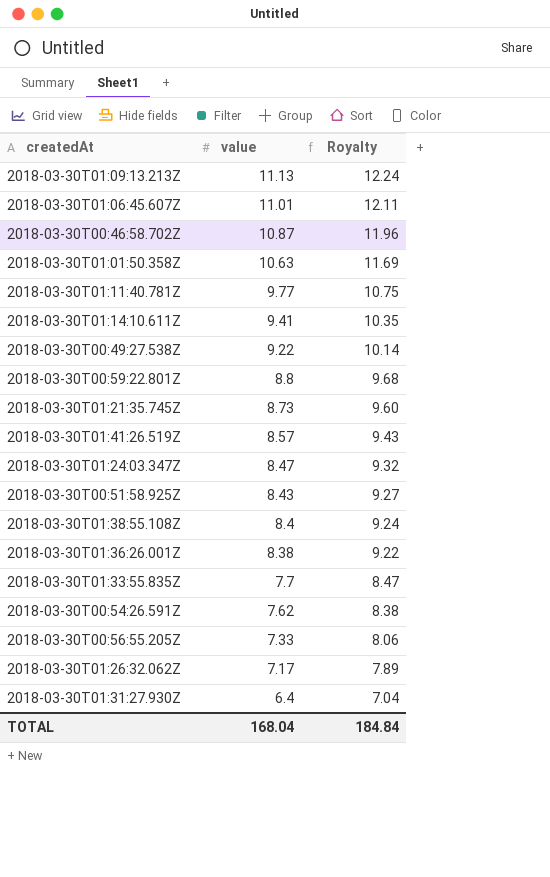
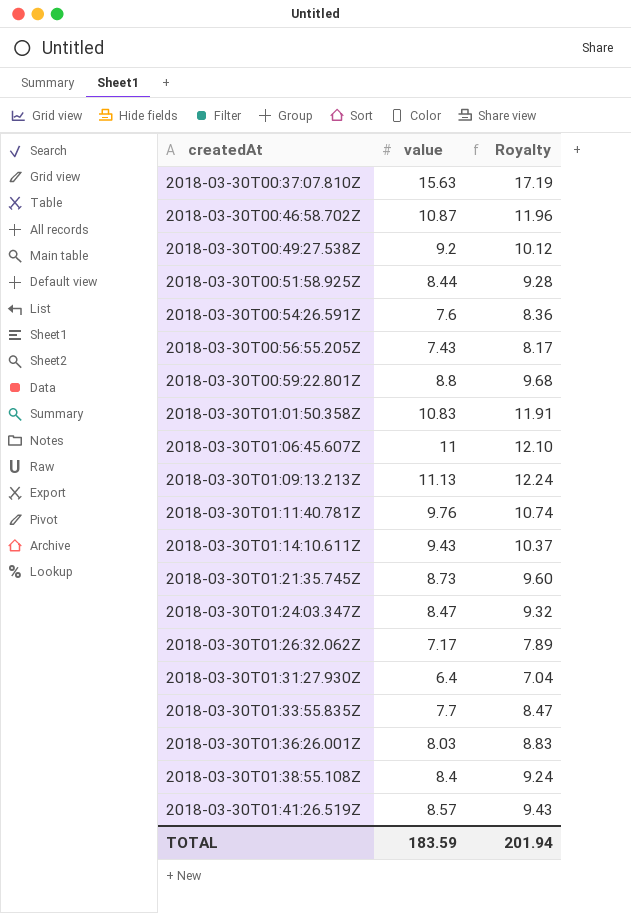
row order: value descending -> createdAt ascending
row 2018-03-30T00:37:07.810Z: none -> 15.63 | 17.19
2018-03-30T00:49:27.538Z | value: 9.22 -> 9.2
2018-03-30T00:49:27.538Z | Royalty: 10.14 -> 10.12
2018-03-30T00:51:58.925Z | value: 8.43 -> 8.44
2018-03-30T00:51:58.925Z | Royalty: 9.27 -> 9.28
2018-03-30T00:54:26.591Z | value: 7.62 -> 7.6
2018-03-30T00:54:26.591Z | Royalty: 8.38 -> 8.36
2018-03-30T00:56:55.205Z | value: 7.33 -> 7.43
2018-03-30T00:56:55.205Z | Royalty: 8.06 -> 8.17
2018-03-30T01:01:50.358Z | value: 10.63 -> 10.83
2018-03-30T01:01:50.358Z | Royalty: 11.69 -> 11.91
2018-03-30T01:06:45.607Z | value: 11.01 -> 11
2018-03-30T01:06:45.607Z | Royalty: 12.11 -> 12.10
2018-03-30T01:11:40.781Z | value: 9.77 -> 9.76
2018-03-30T01:11:40.781Z | Royalty: 10.75 -> 10.74
2018-03-30T01:14:10.611Z | value: 9.41 -> 9.43
2018-03-30T01:14:10.611Z | Royalty: 10.35 -> 10.37
2018-03-30T01:36:26.001Z | value: 8.38 -> 8.03
2018-03-30T01:36:26.001Z | Royalty: 9.22 -> 8.83
TOTAL | value: 168.04 -> 183.59
TOTAL | Royalty: 184.84 -> 201.94

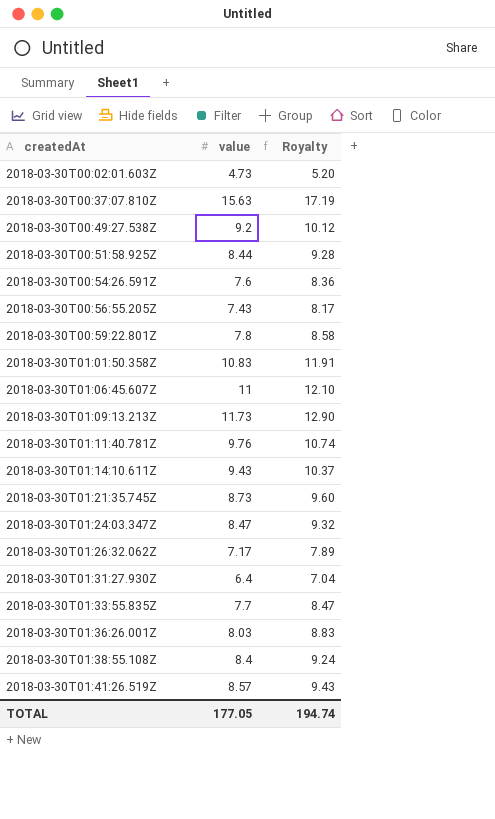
row 2018-03-30T00:46:58.702Z: 10.87 | 11.96 -> none
row 2018-03-30T00:02:01.603Z: none -> 4.73 | 5.20
2018-03-30T00:59:22.801Z | value: 8.8 -> 7.8
2018-03-30T00:59:22.801Z | Royalty: 9.68 -> 8.58
2018-03-30T01:09:13.213Z | value: 11.13 -> 11.73
2018-03-30T01:09:13.213Z | Royalty: 12.24 -> 12.90
TOTAL | value: 183.59 -> 177.05
TOTAL | Royalty: 201.94 -> 194.74

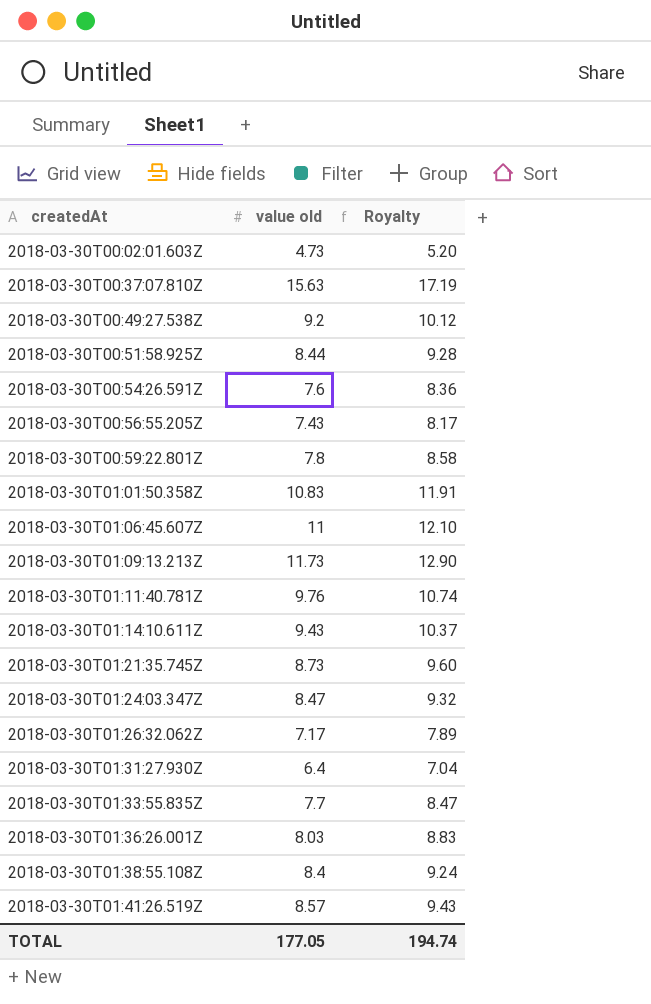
column name: value -> value old

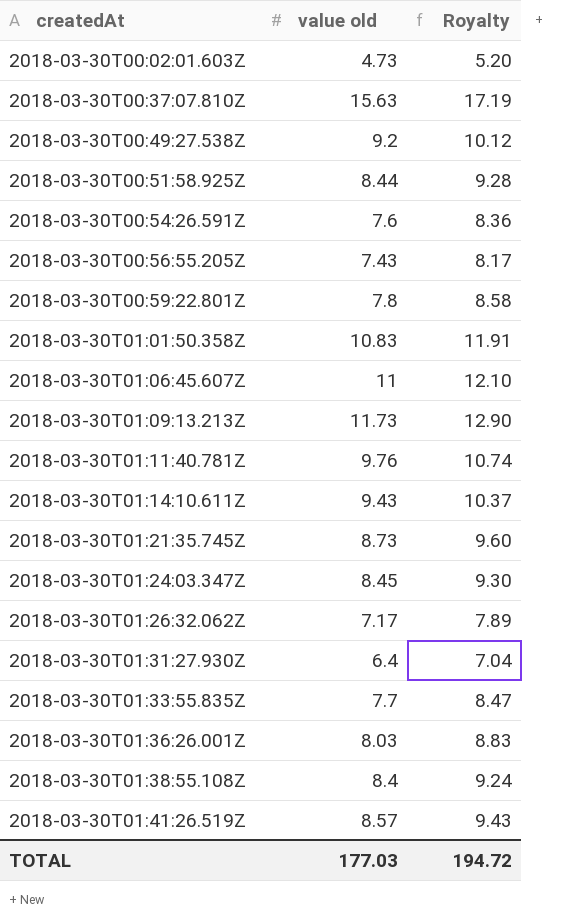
2018-03-30T01:24:03.347Z | value old: 8.47 -> 8.45
2018-03-30T01:24:03.347Z | Royalty: 9.32 -> 9.30
TOTAL | value old: 177.05 -> 177.03
TOTAL | Royalty: 194.74 -> 194.72

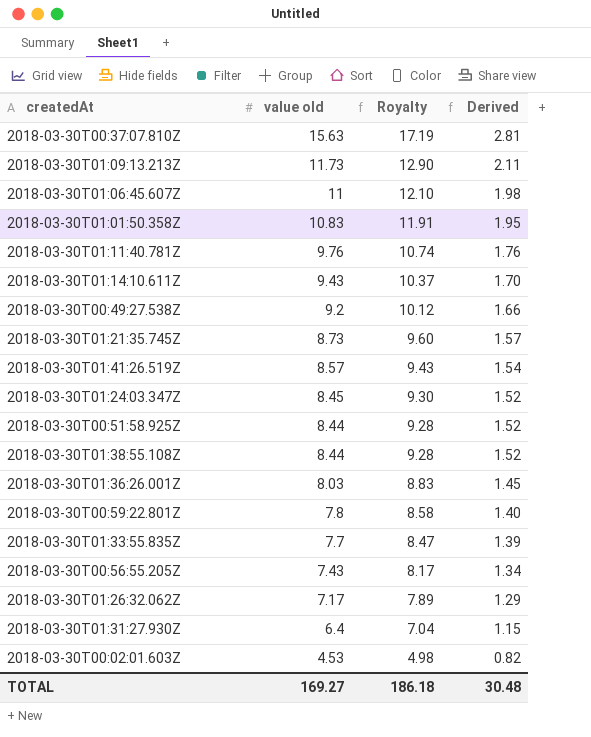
row order: createdAt ascending -> value old descending
column Derived | formula: none -> [value old] * 0.18
row 2018-03-30T00:54:26.591Z: 7.6 | 8.36 -> none
2018-03-30T01:38:55.108Z | value old: 8.4 -> 8.44
2018-03-30T01:38:55.108Z | Royalty: 9.24 -> 9.28
2018-03-30T00:02:01.603Z | value old: 4.73 -> 4.53
2018-03-30T00:02:01.603Z | Royalty: 5.20 -> 4.98
TOTAL | value old: 177.03 -> 169.27
TOTAL | Royalty: 194.72 -> 186.18

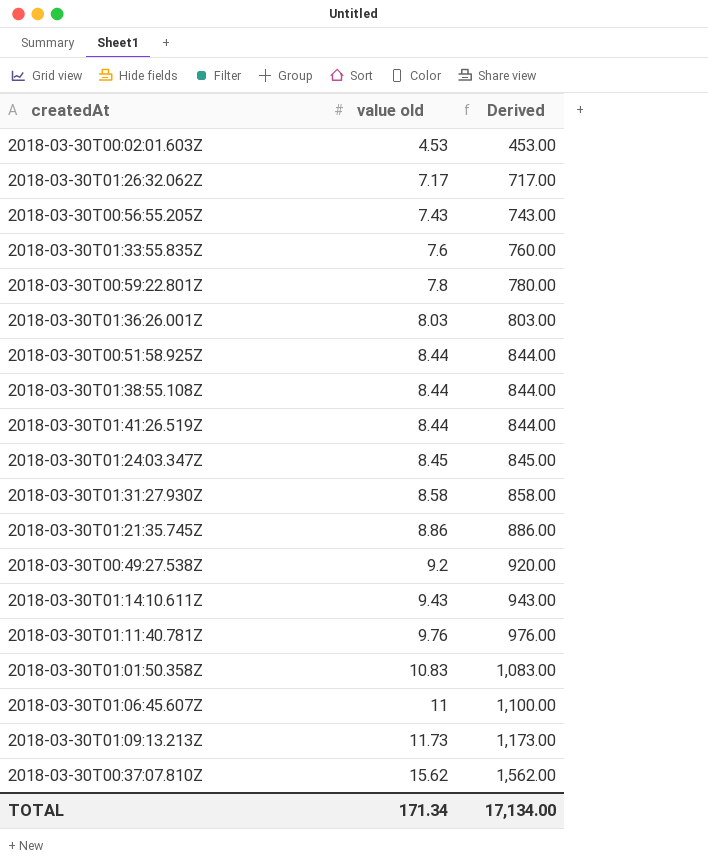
row order: value old descending -> value old ascending
column Royalty | formula: [value old] * 1.1 -> none
column Derived | formula: [value old] * 0.18 -> [value old] * 100
2018-03-30T01:33:55.835Z | value old: 7.7 -> 7.6
2018-03-30T01:41:26.519Z | value old: 8.57 -> 8.44
2018-03-30T01:31:27.930Z | value old: 6.4 -> 8.58
2018-03-30T01:21:35.745Z | value old: 8.73 -> 8.86
2018-03-30T00:37:07.810Z | value old: 15.63 -> 15.62
TOTAL | value old: 169.27 -> 171.34
TOTAL | Derived: 30.48 -> 17,134.00

